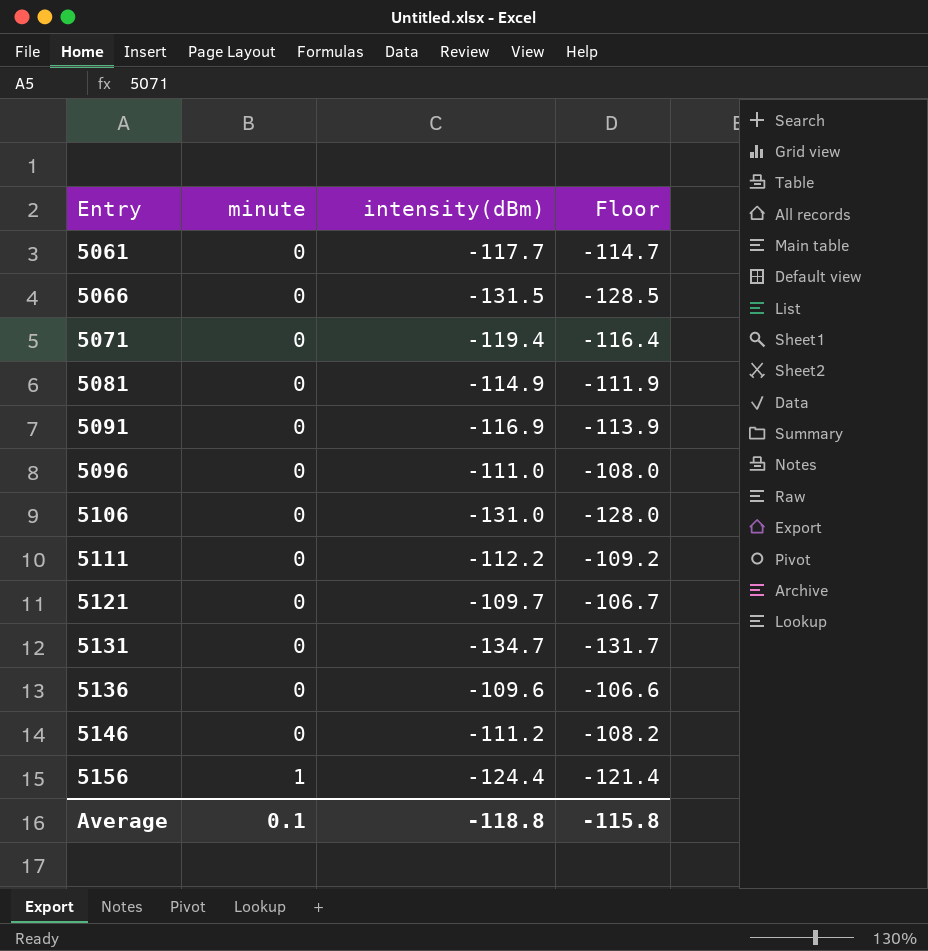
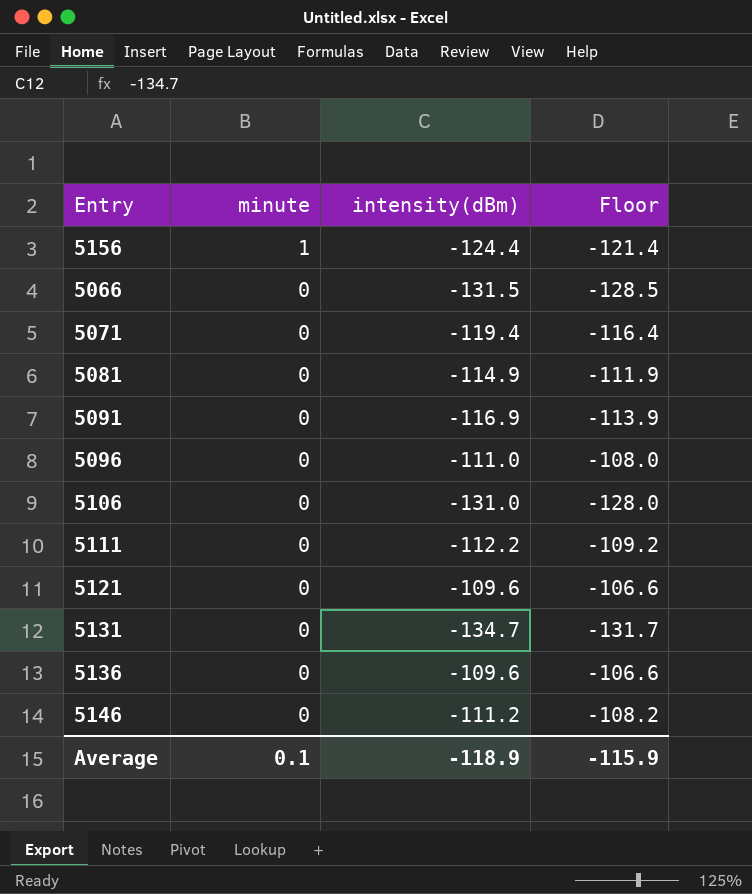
row order: Entry ascending -> minute descending
row 5061: 0 | -117.7 | -114.7 -> none
5121 | intensity(dBm): -109.7 -> -109.6
5121 | Floor: -106.7 -> -106.6
Average | intensity(dBm): -118.8 -> -118.9
Average | Floor: -115.8 -> -115.9

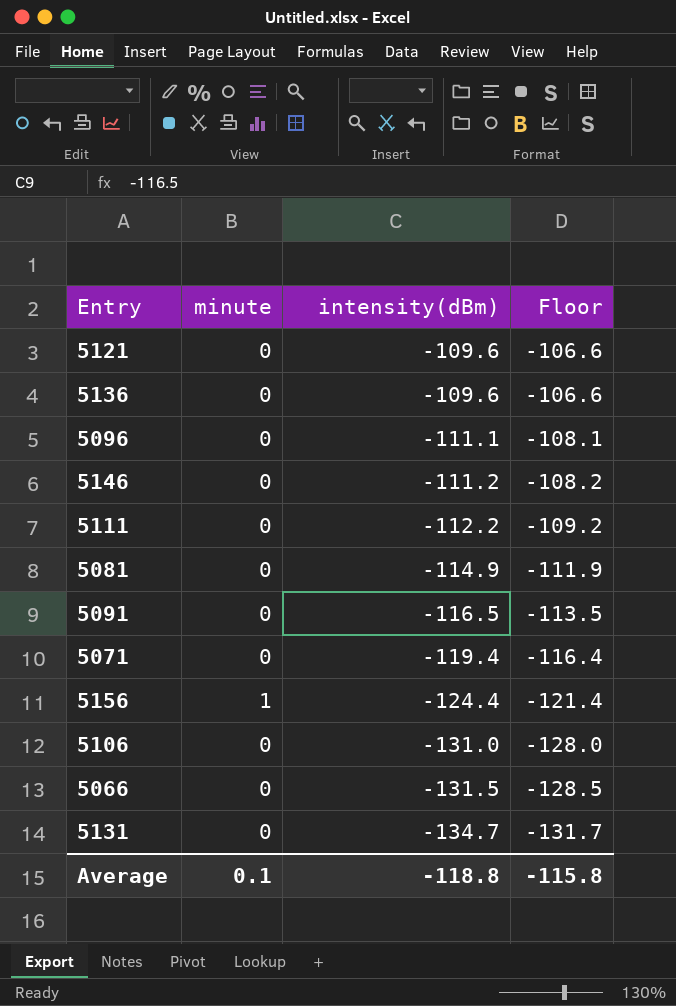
row order: minute descending -> intensity(dBm) descending
5096 | intensity(dBm): -111.0 -> -111.1
5096 | Floor: -108.0 -> -108.1
5091 | intensity(dBm): -116.9 -> -116.5
5091 | Floor: -113.9 -> -113.5
Average | intensity(dBm): -118.9 -> -118.8
Average | Floor: -115.9 -> -115.8

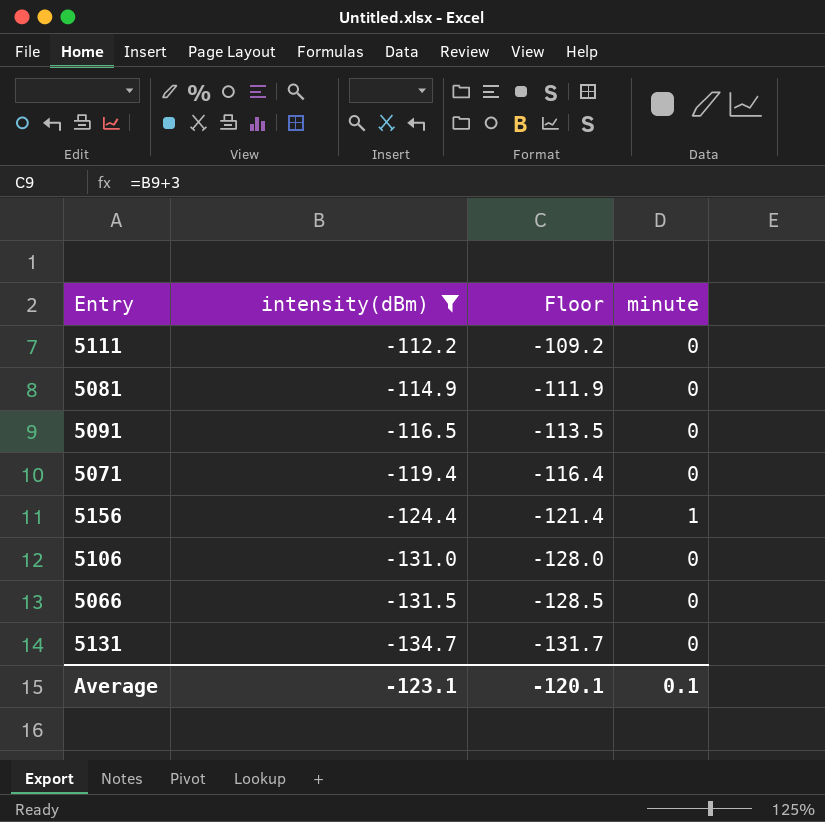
filter: none -> intensity(dBm) <= -112.2
column minute | position: 2 -> 4
Average | intensity(dBm): -118.8 -> -123.1
Average | Floor: -115.8 -> -120.1

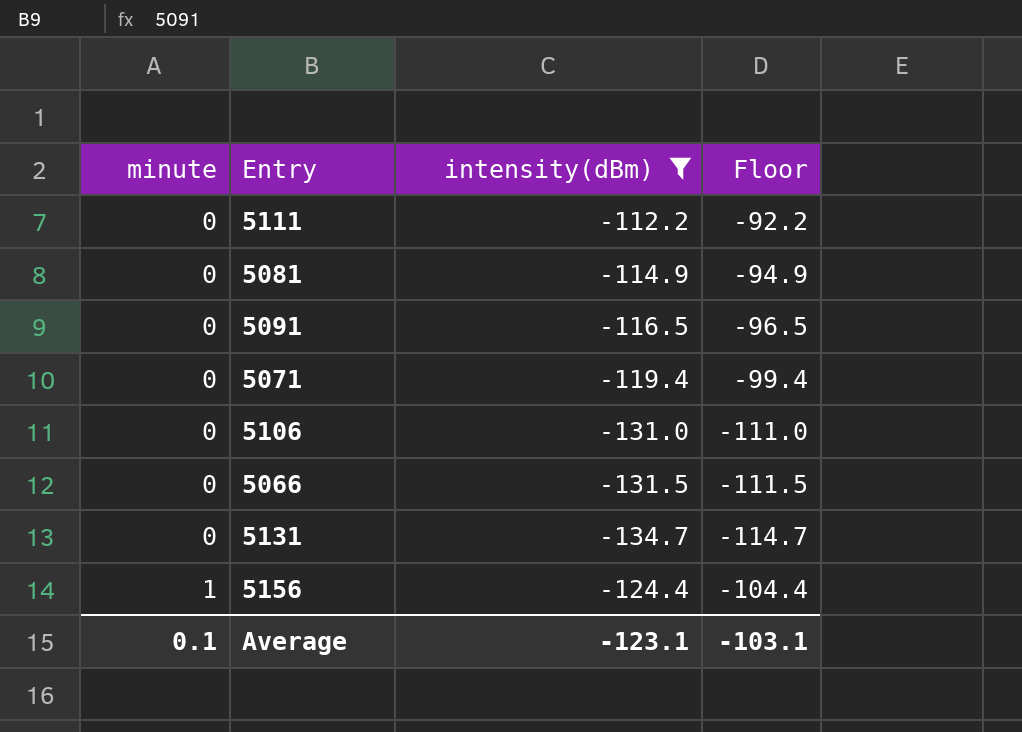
row order: intensity(dBm) descending -> minute ascending
column minute | position: 4 -> 1
column Floor | formula: [intensity(dBm)] + 3 -> [intensity(dBm)] + 20
Average | Floor: -120.1 -> -103.1

